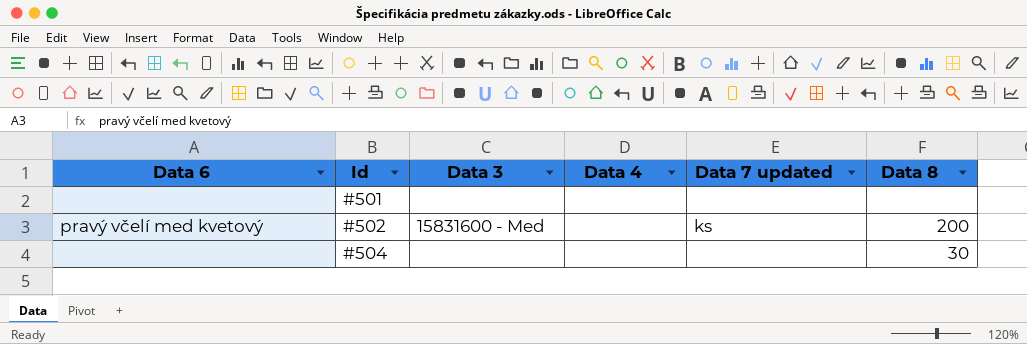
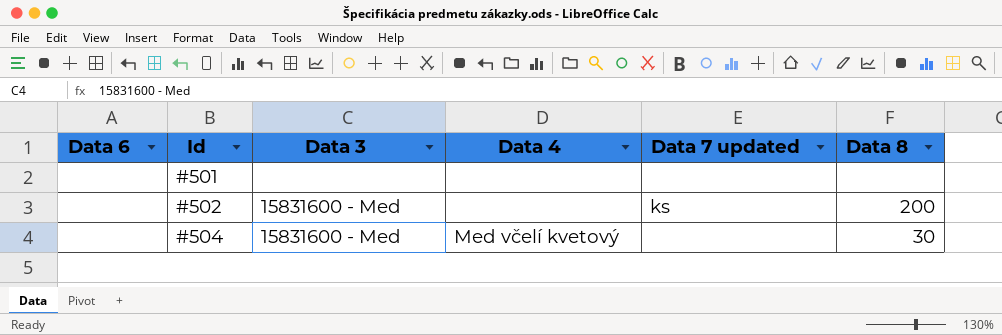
#502 | Data 6: pravý včelí med kvetový -> none
#504 | Data 3: none -> 15831600 - Med
#504 | Data 4: none -> Med včelí kvetový

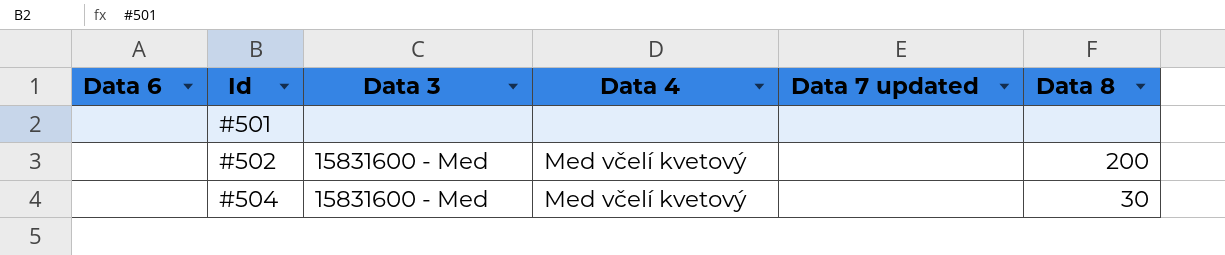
#502 | Data 4: none -> Med včelí kvetový
#502 | Data 7 updated: ks -> none

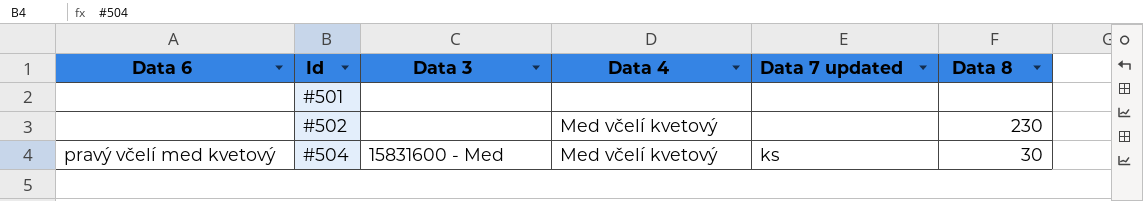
#502 | Data 3: 15831600 - Med -> none
#502 | Data 8: 200 -> 230
#504 | Data 6: none -> pravý včelí med kvetový
#504 | Data 7 updated: none -> ks

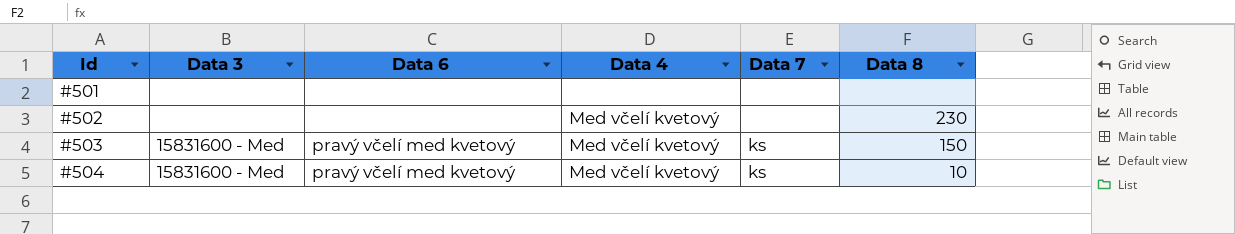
column Data 6 | position: 1 -> 3
column name: Data 7 updated -> Data 7
row #503: none -> 15831600 - Med | pravý včelí med kvetový | Med včelí kvetový | ks | 150
#504 | Data 8: 30 -> 10

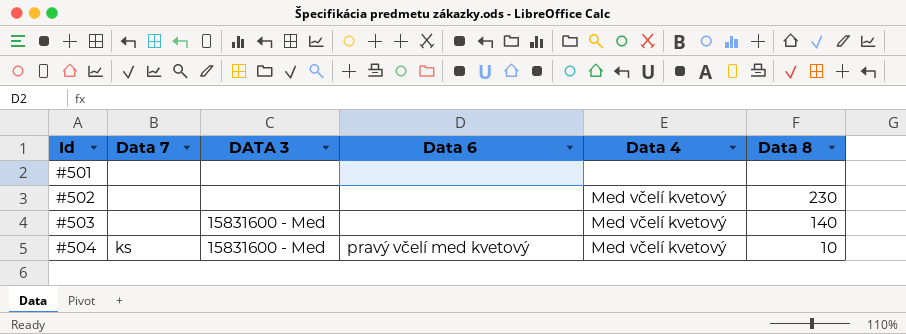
column Data 7 | position: 5 -> 2
column name: Data 3 -> DATA 3
#503 | Data 7: ks -> none
#503 | Data 6: pravý včelí med kvetový -> none
#503 | Data 8: 150 -> 140

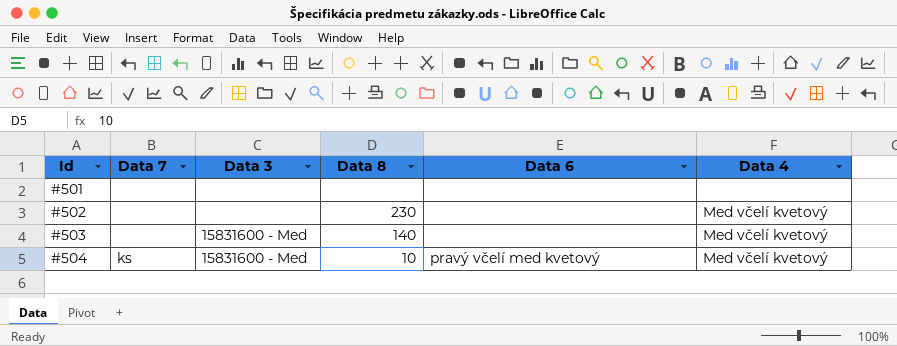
column name: DATA 3 -> Data 3
column Data 8 | position: 6 -> 4

